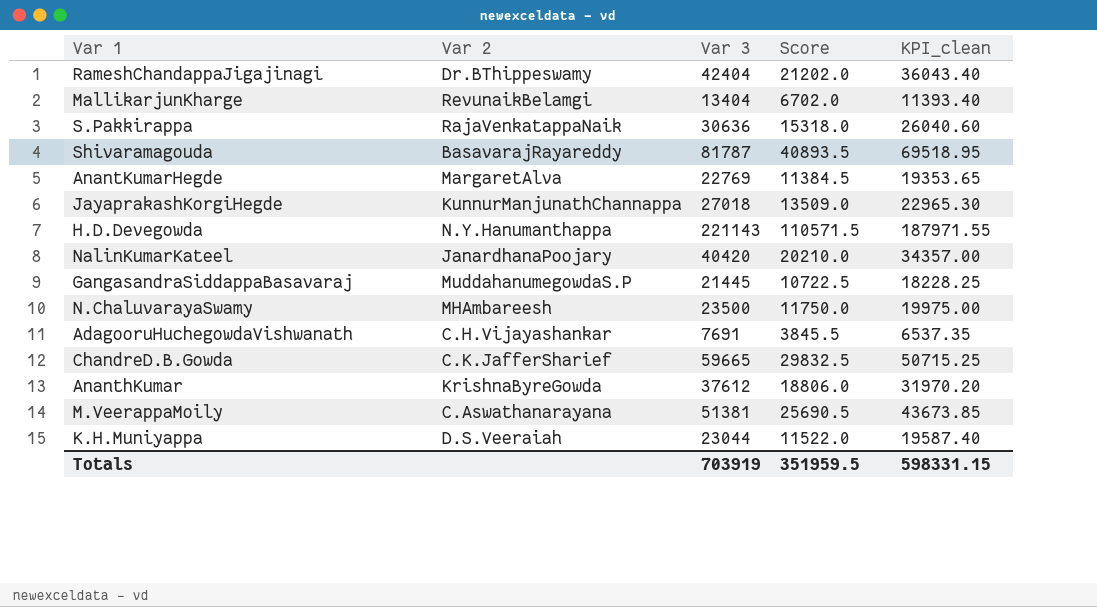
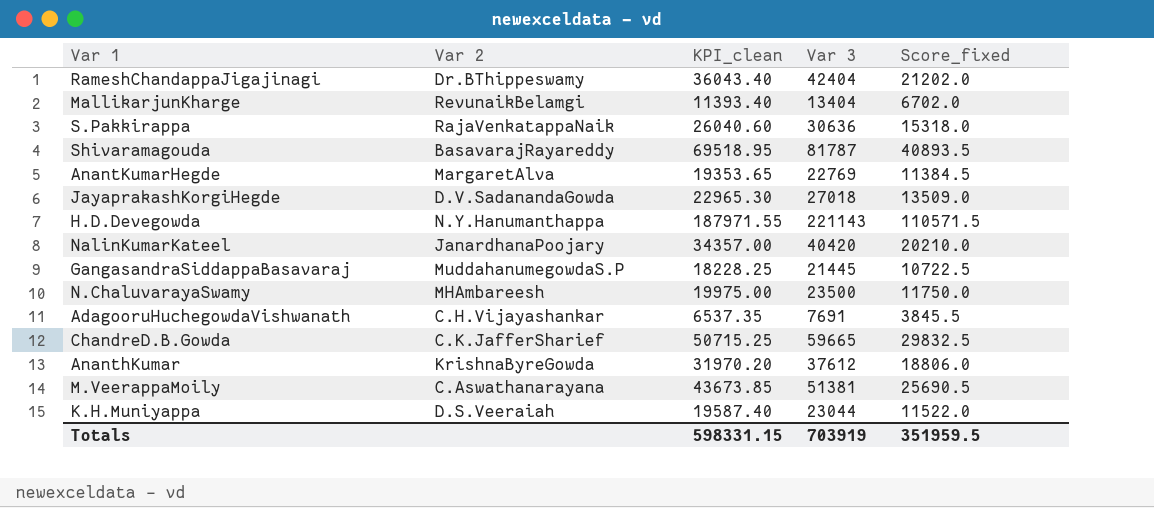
column KPI_clean | position: 5 -> 3
column name: Score -> Score_fixed
JayaprakashKorgiHegde | Var 2: KunnurManjunathChannappa -> D.V.SadanandaGowda

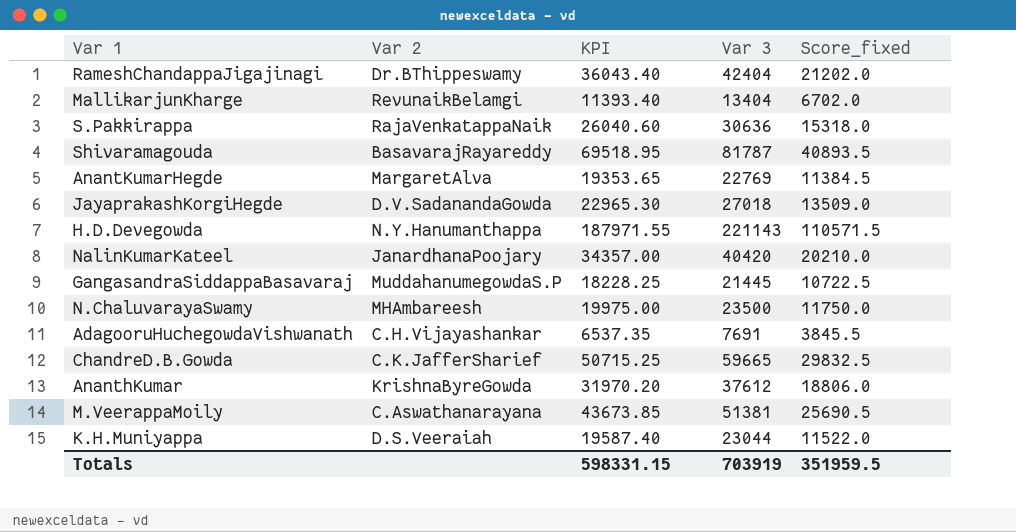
column name: KPI_clean -> KPI

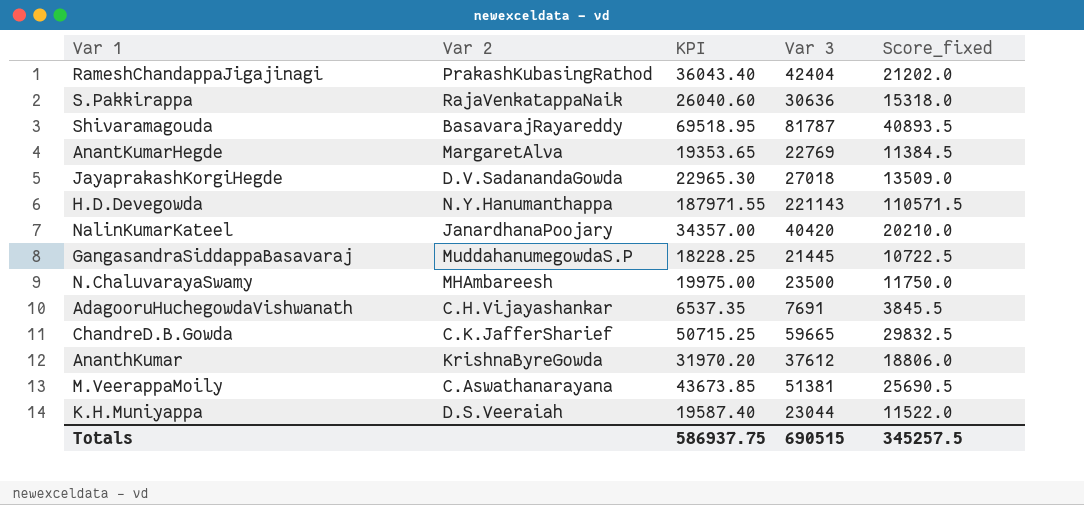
row MallikarjunKharge: RevunaikBelamgi | 11393.40 | 13404 | 6702.0 -> none
RameshChandappaJigajinagi | Var 2: Dr.BThippeswamy -> PrakashKubasingRathod
Totals | KPI: 598331.15 -> 586937.75
Totals | Var 3: 703919 -> 690515
Totals | Score_fixed: 351959.5 -> 345257.5

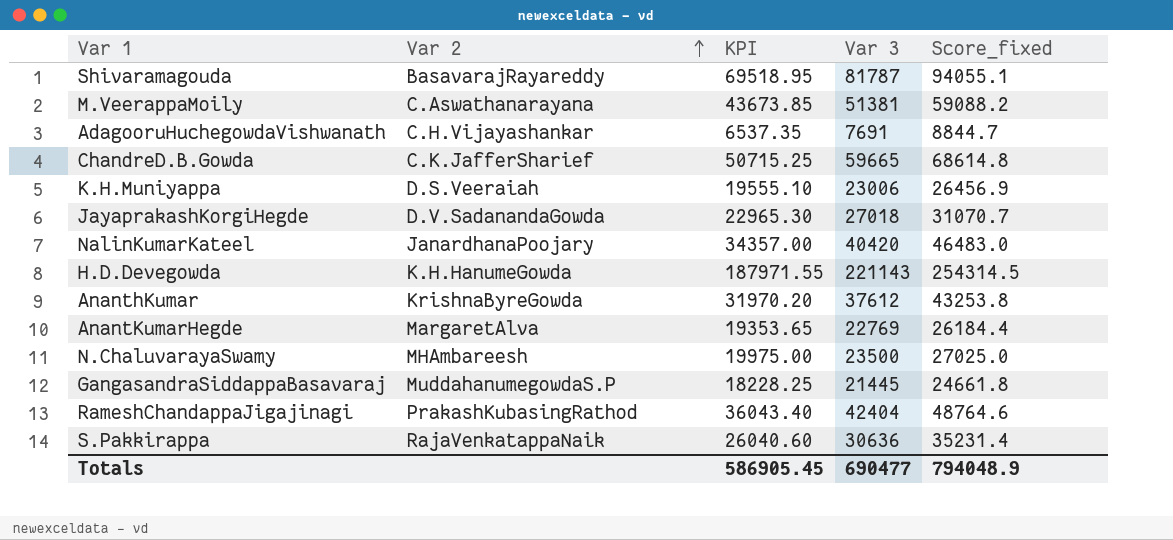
row order: none -> Var 2 ascending
column Score_fixed | formula: [Var 3] * 0.5 -> [Var 3] * 1.15
K.H.Muniyappa | KPI: 19587.40 -> 19555.10
K.H.Muniyappa | Var 3: 23044 -> 23006
H.D.Devegowda | Var 2: N.Y.Hanumanthappa -> K.H.HanumeGowda
Totals | KPI: 586937.75 -> 586905.45
Totals | Var 3: 690515 -> 690477
Totals | Score_fixed: 345257.5 -> 794048.9

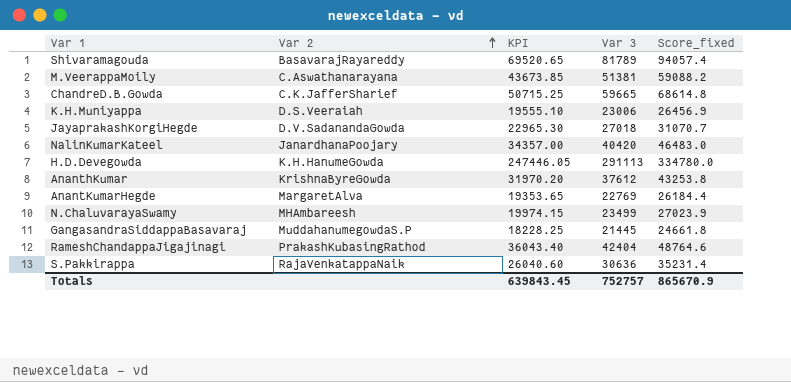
row AdagooruHuchegowdaVishwanath: C.H.Vijayashankar | 6537.35 | 7691 | 8844.7 -> none
Shivaramagouda | KPI: 69518.95 -> 69520.65
Shivaramagouda | Var 3: 81787 -> 81789
Shivaramagouda | Score_fixed: 94055.1 -> 94057.4
H.D.Devegowda | KPI: 187971.55 -> 247446.05
H.D.Devegowda | Var 3: 221143 -> 291113
H.D.Devegowda | Score_fixed: 254314.5 -> 334780.0
N.ChaluvarayaSwamy | KPI: 19975.00 -> 19974.15
N.ChaluvarayaSwamy | Var 3: 23500 -> 23499
N.ChaluvarayaSwamy | Score_fixed: 27025.0 -> 27023.9
Totals | KPI: 586905.45 -> 639843.45
Totals | Var 3: 690477 -> 752757
Totals | Score_fixed: 794048.9 -> 865670.9

